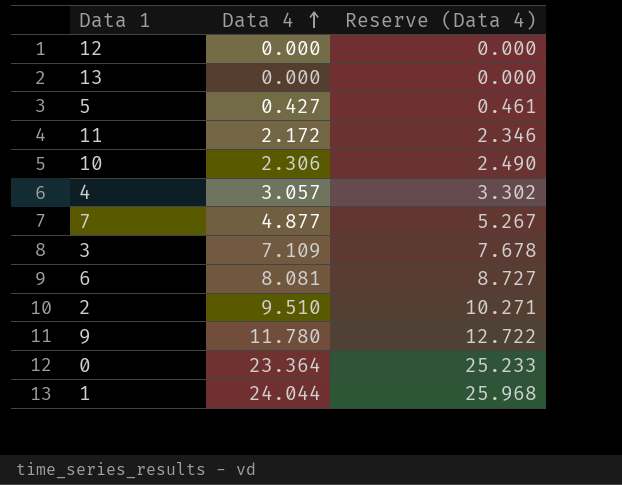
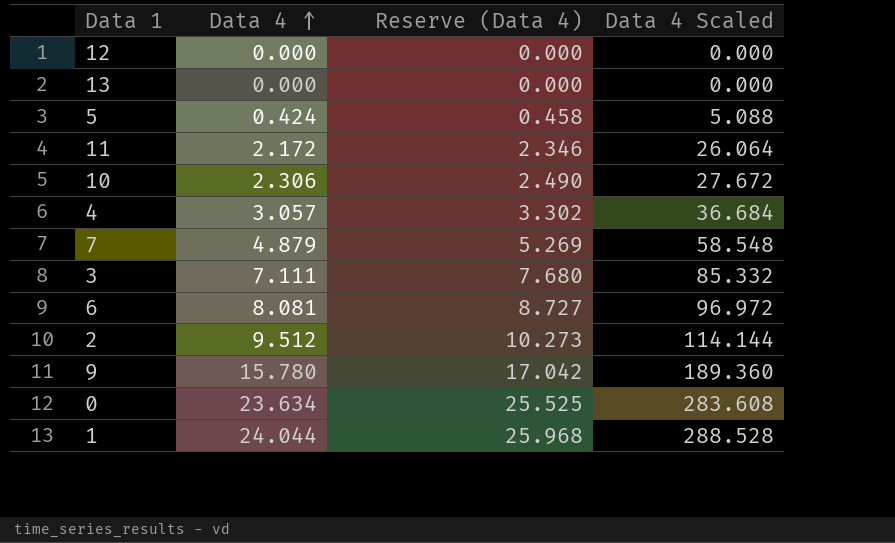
column Data 4 Scaled | formula: none -> [Data 4] * 12
5 | Data 4: 0.427 -> 0.424
5 | Reserve (Data 4): 0.461 -> 0.458
7 | Data 4: 4.877 -> 4.879
7 | Reserve (Data 4): 5.267 -> 5.269
3 | Data 4: 7.109 -> 7.111
3 | Reserve (Data 4): 7.678 -> 7.680
2 | Data 4: 9.510 -> 9.512
2 | Reserve (Data 4): 10.271 -> 10.273
9 | Data 4: 11.780 -> 15.780
9 | Reserve (Data 4): 12.722 -> 17.042
0 | Data 4: 23.364 -> 23.634
0 | Reserve (Data 4): 25.233 -> 25.525

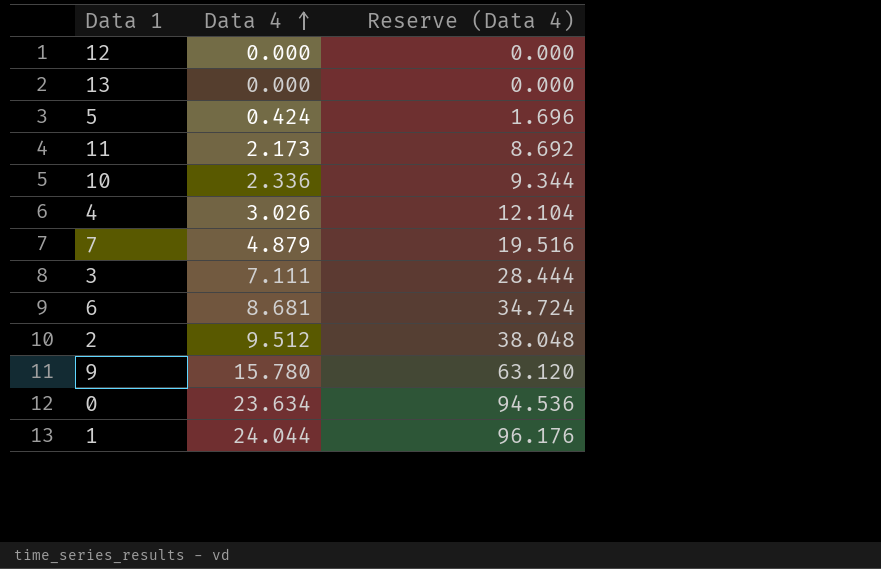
column Data 4 Scaled | formula: [Data 4] * 12 -> none
column Reserve (Data 4) | formula: [Data 4] * 1.08 -> [Data 4] * 4
11 | Data 4: 2.172 -> 2.173
10 | Data 4: 2.306 -> 2.336
4 | Data 4: 3.057 -> 3.026
6 | Data 4: 8.081 -> 8.681

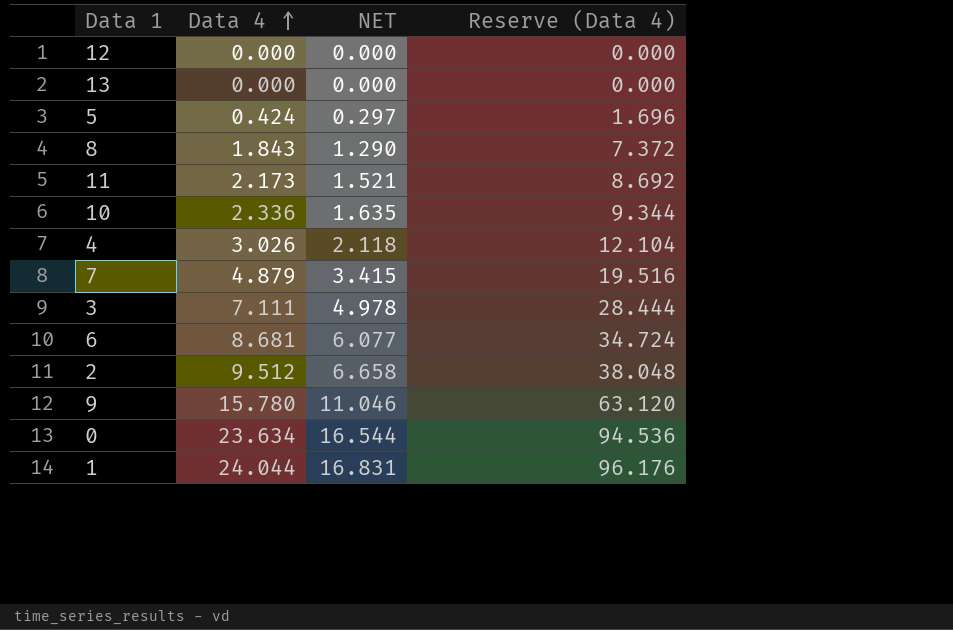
column NET | formula: none -> [Data 4] * 0.7
row 8: none -> 1.843 | 1.290 | 7.372

